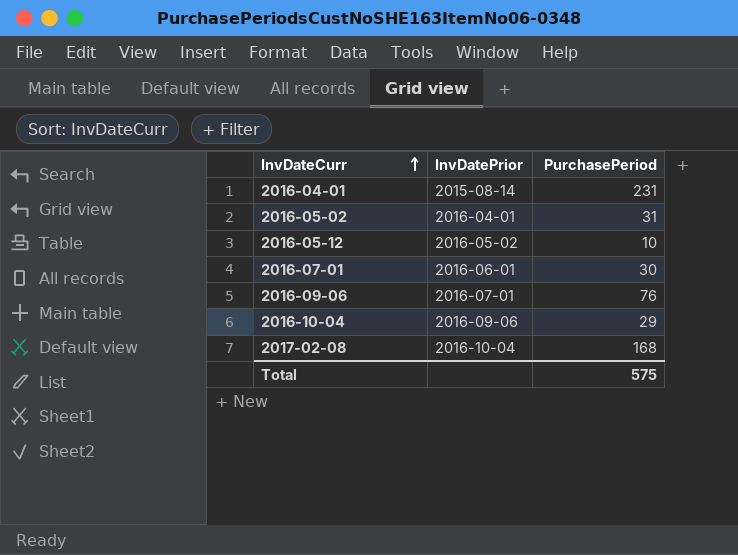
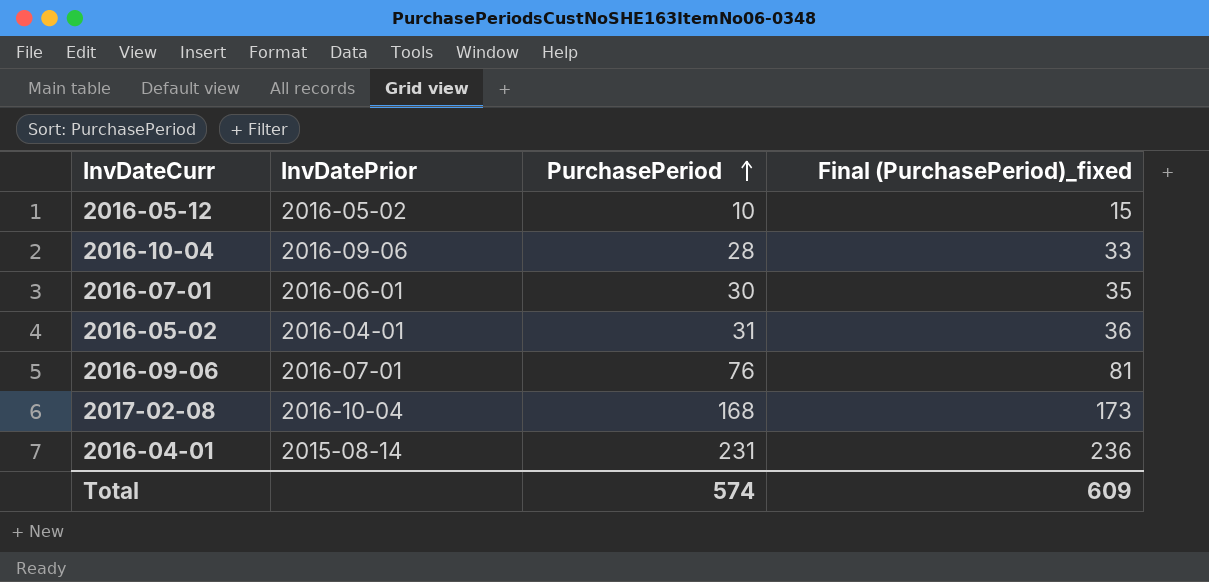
row order: InvDateCurr ascending -> PurchasePeriod ascending
column Final (PurchasePeriod)_fixed | formula: none -> [PurchasePeriod] + 5
2016-10-04 | PurchasePeriod: 29 -> 28
Total | PurchasePeriod: 575 -> 574

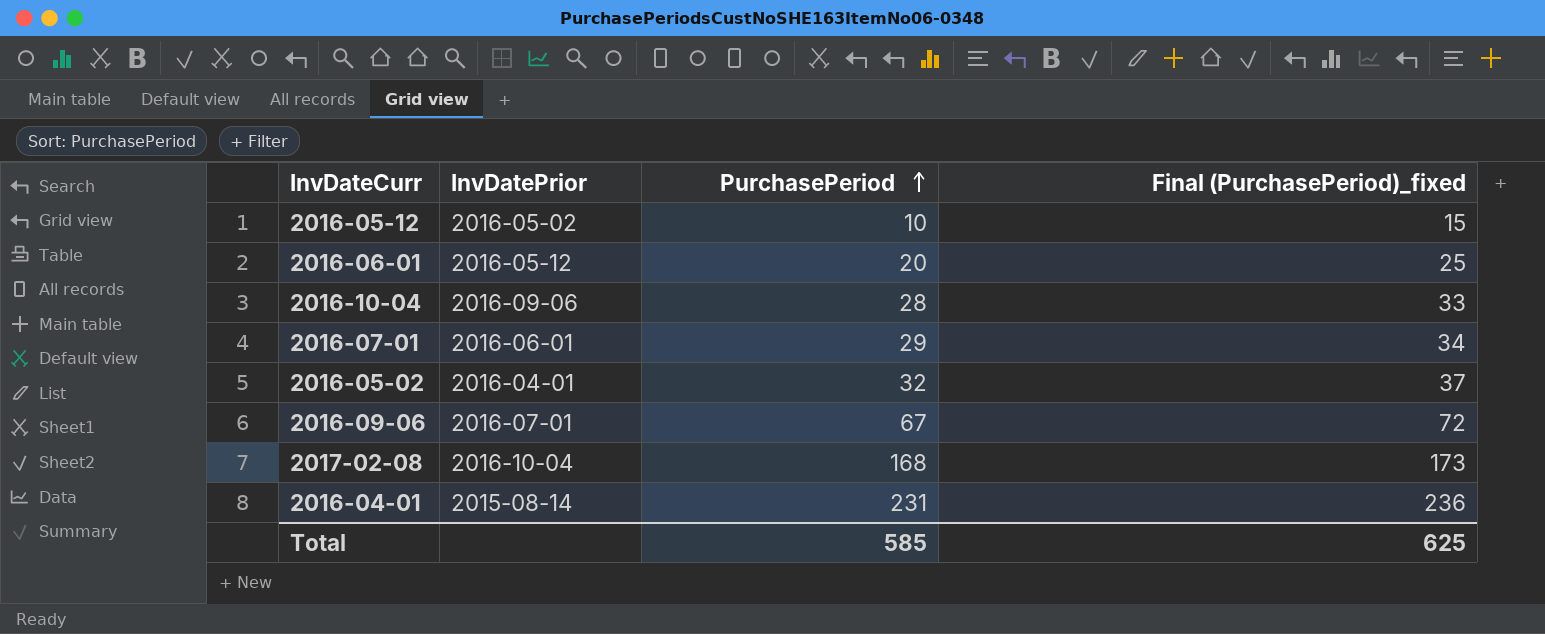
row 2016-06-01: none -> 2016-05-12 | 20 | 25
2016-07-01 | PurchasePeriod: 30 -> 29
2016-07-01 | Final (PurchasePeriod)_fixed: 35 -> 34
2016-05-02 | PurchasePeriod: 31 -> 32
2016-05-02 | Final (PurchasePeriod)_fixed: 36 -> 37
2016-09-06 | PurchasePeriod: 76 -> 67
2016-09-06 | Final (PurchasePeriod)_fixed: 81 -> 72
Total | PurchasePeriod: 574 -> 585
Total | Final (PurchasePeriod)_fixed: 609 -> 625

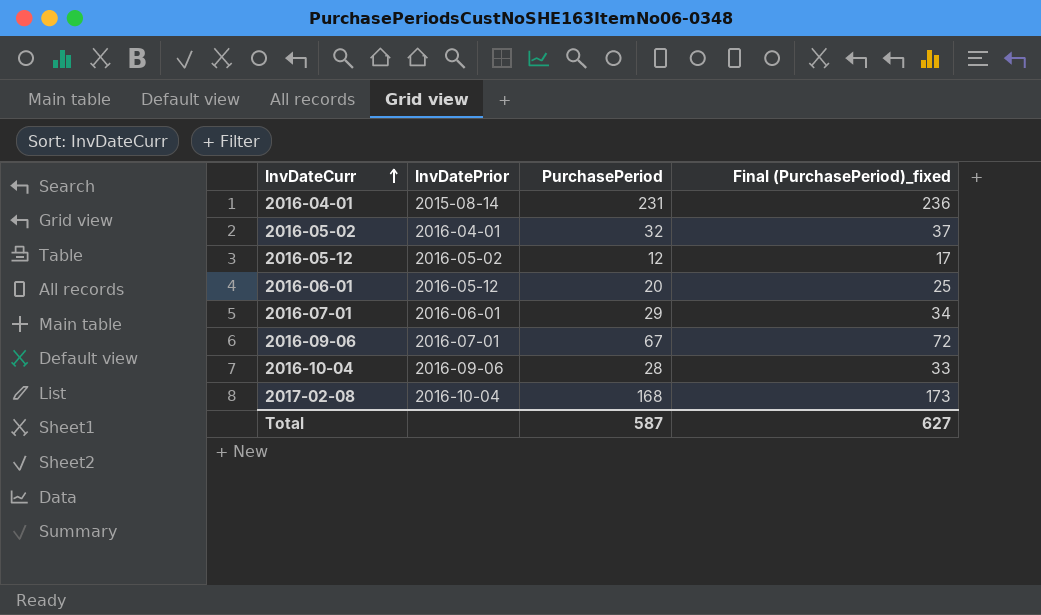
row order: PurchasePeriod ascending -> InvDateCurr ascending
2016-05-12 | PurchasePeriod: 10 -> 12
2016-05-12 | Final (PurchasePeriod)_fixed: 15 -> 17
Total | PurchasePeriod: 585 -> 587
Total | Final (PurchasePeriod)_fixed: 625 -> 627

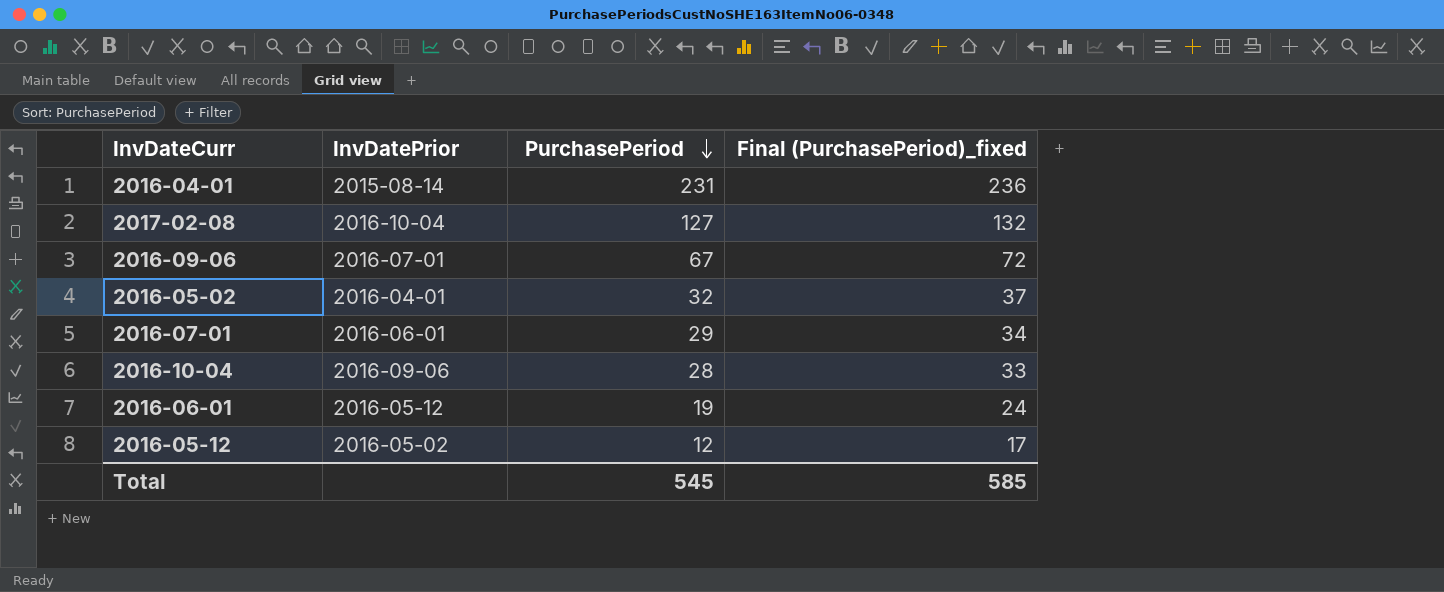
row order: InvDateCurr ascending -> PurchasePeriod descending
2017-02-08 | PurchasePeriod: 168 -> 127
2017-02-08 | Final (PurchasePeriod)_fixed: 173 -> 132
2016-06-01 | PurchasePeriod: 20 -> 19
2016-06-01 | Final (PurchasePeriod)_fixed: 25 -> 24
Total | PurchasePeriod: 587 -> 545
Total | Final (PurchasePeriod)_fixed: 627 -> 585

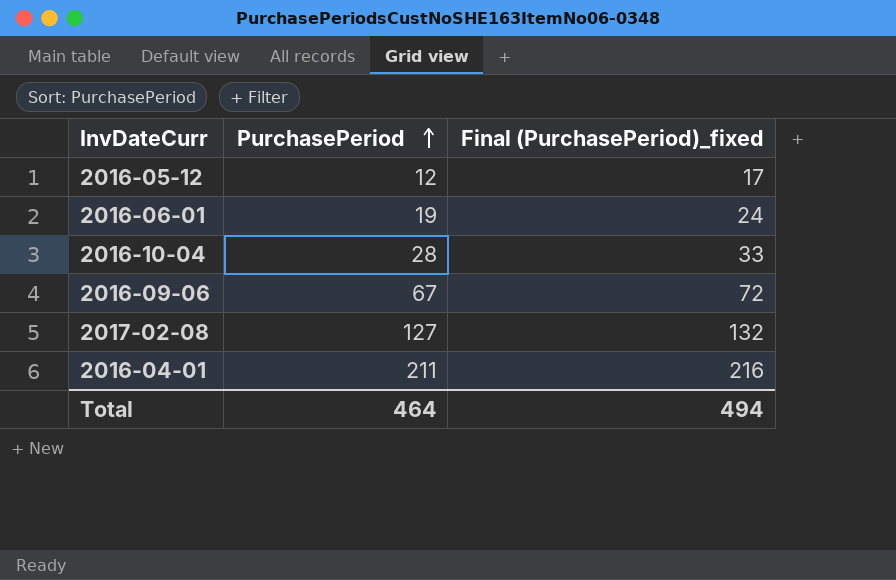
row order: PurchasePeriod descending -> PurchasePeriod ascending
column InvDatePrior | position: 2 -> none
row 2016-05-02: 2016-04-01 | 32 | 37 -> none
row 2016-07-01: 2016-06-01 | 29 | 34 -> none
2016-04-01 | PurchasePeriod: 231 -> 211
2016-04-01 | Final (PurchasePeriod)_fixed: 236 -> 216
Total | PurchasePeriod: 545 -> 464
Total | Final (PurchasePeriod)_fixed: 585 -> 494

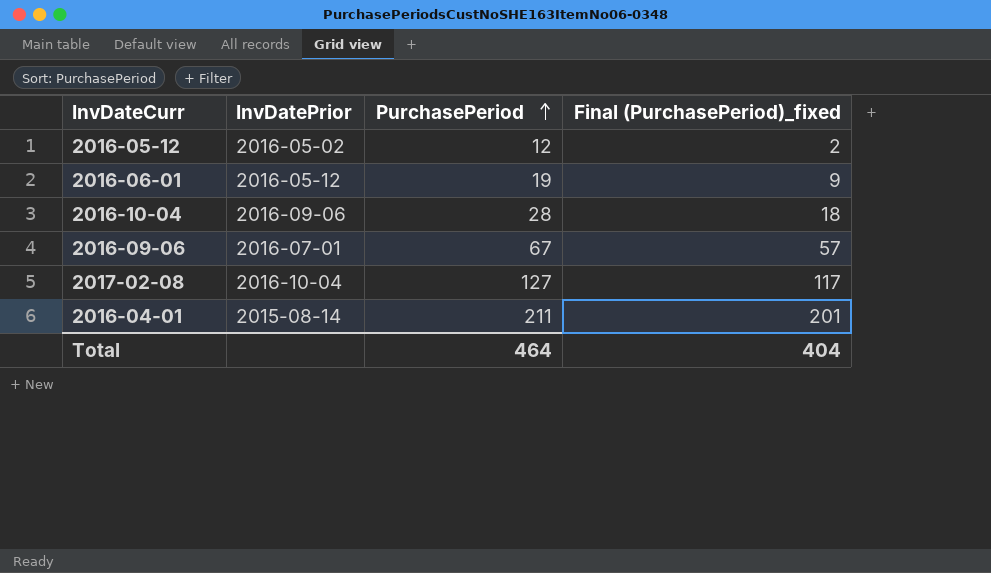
column InvDatePrior | position: none -> 2
column Final (PurchasePeriod)_fixed | formula: [PurchasePeriod] + 5 -> [PurchasePeriod] - 10
Total | Final (PurchasePeriod)_fixed: 494 -> 404

